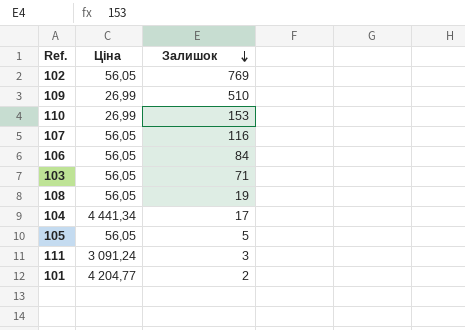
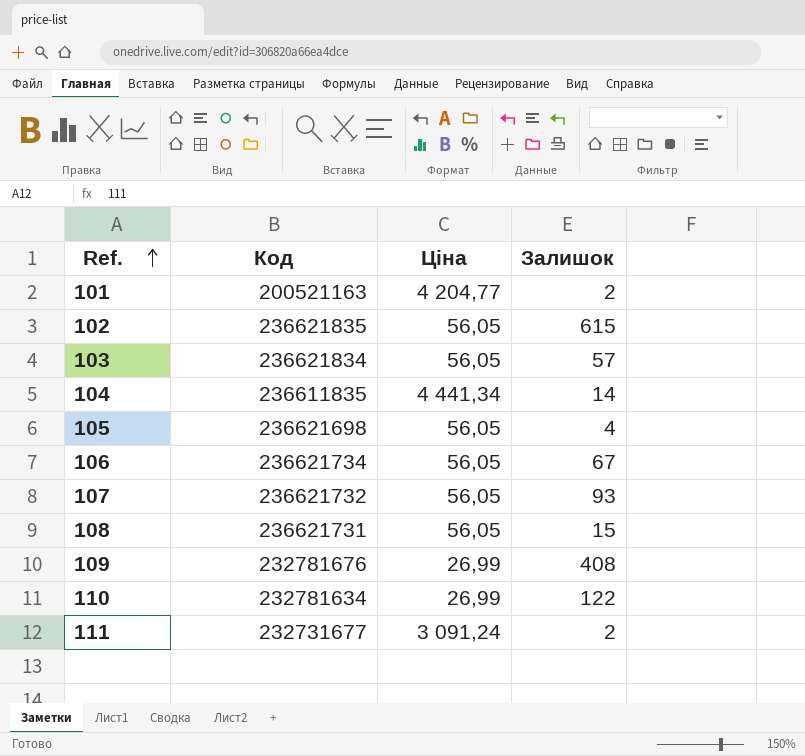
row order: Залишок descending -> Ref. ascending
column Код | position: none -> 2
102 | Залишок: 769 -> 615
103 | Залишок: 71 -> 57
104 | Залишок: 17 -> 14
105 | Залишок: 5 -> 4
106 | Залишок: 84 -> 67
107 | Залишок: 116 -> 93
108 | Залишок: 19 -> 15
109 | Залишок: 510 -> 408
110 | Залишок: 153 -> 122
111 | Залишок: 3 -> 2

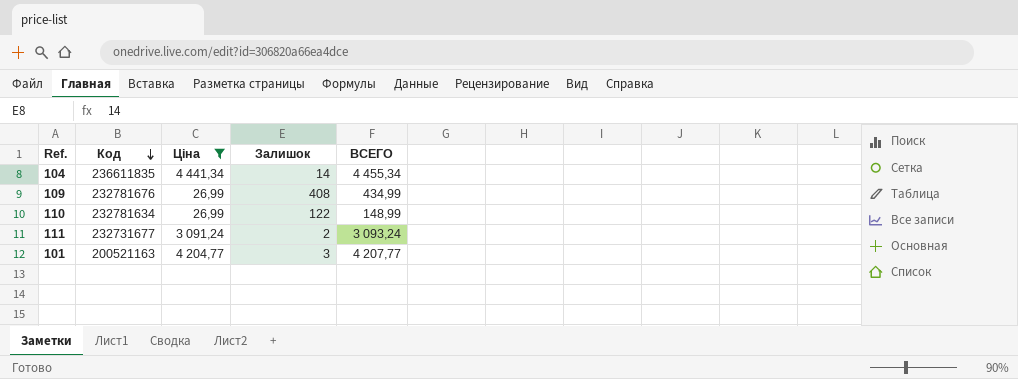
filter: none -> Ціна != 56,05
row order: Ref. ascending -> Код descending
column ВСЕГО | formula: none -> [Ціна] + [Залишок]
101 | Залишок: 2 -> 3

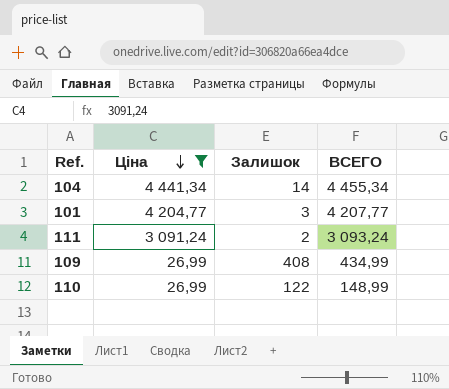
row order: Код descending -> Ціна descending
column Код | position: 2 -> none

